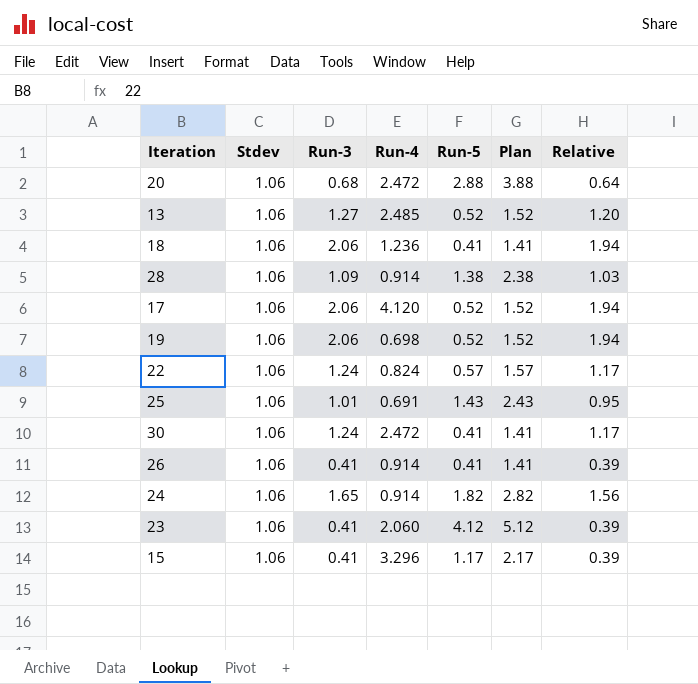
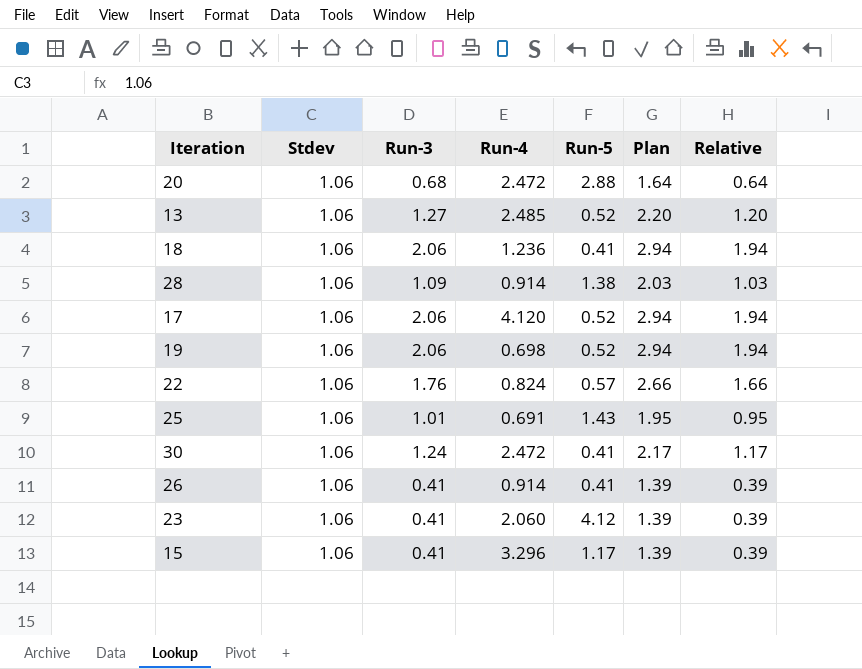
column Plan | formula: [Run-5] + 1 -> [Relative] + 1
row 24: 1.06 | 1.65 | 0.914 | 1.82 | 2.82 | 1.56 -> none
22 | Run-3: 1.24 -> 1.76
22 | Relative: 1.17 -> 1.66

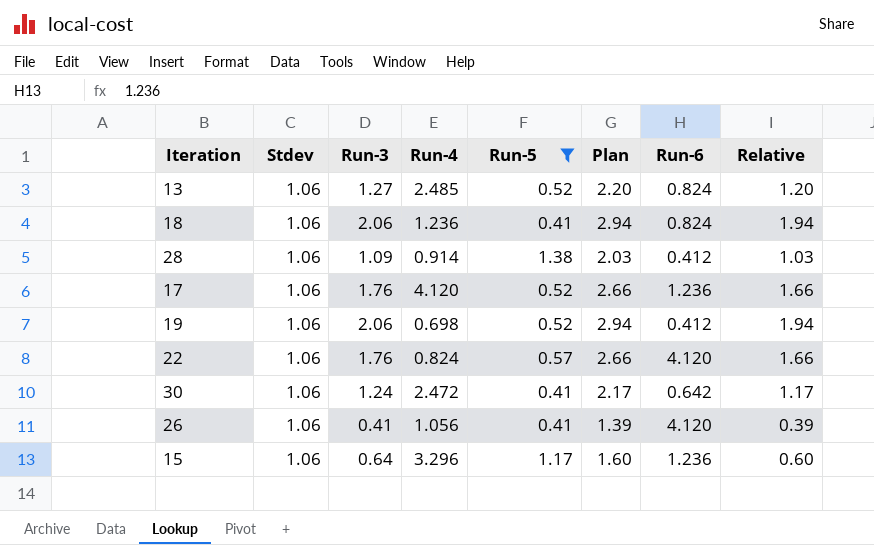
filter: none -> Run-5 <= 1.38
column Run-6 | position: none -> 7
17 | Run-3: 2.06 -> 1.76
17 | Plan: 2.94 -> 2.66
17 | Relative: 1.94 -> 1.66
26 | Run-4: 0.914 -> 1.056
15 | Run-3: 0.41 -> 0.64
15 | Plan: 1.39 -> 1.60
15 | Relative: 0.39 -> 0.60

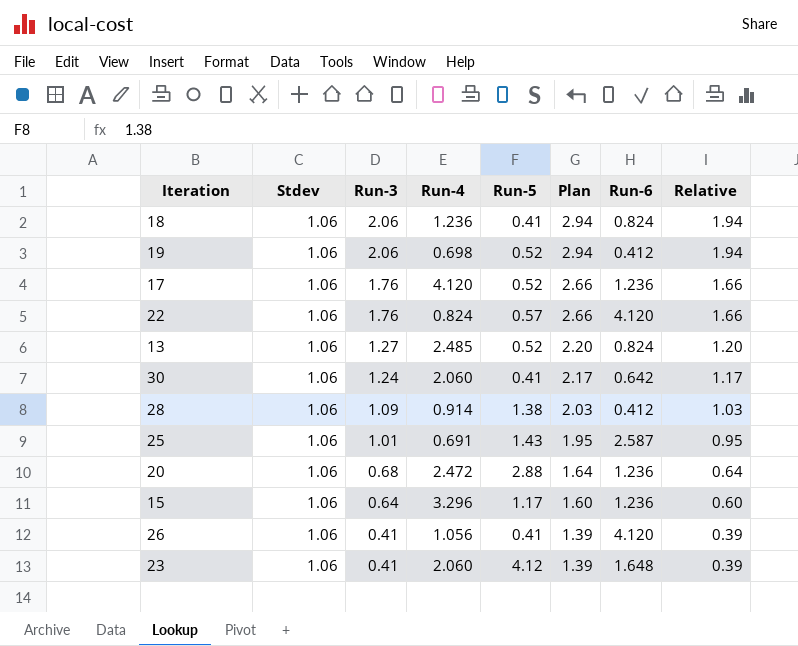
filter: Run-5 <= 1.38 -> none
row order: none -> Run-3 descending
30 | Run-4: 2.472 -> 2.060

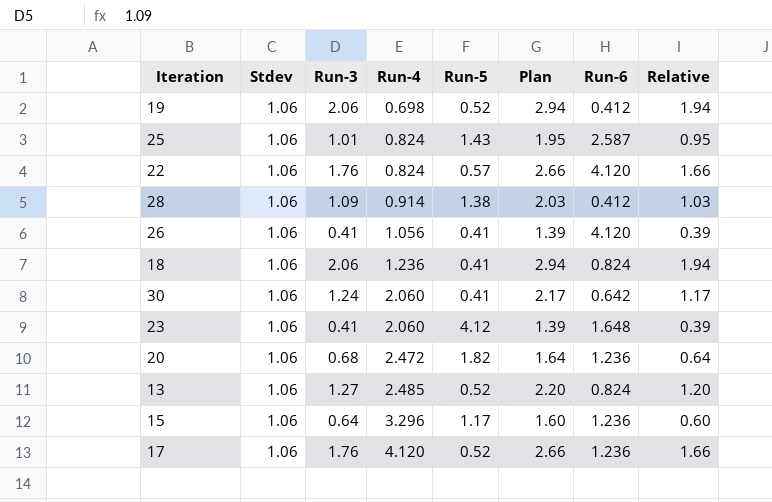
row order: Run-3 descending -> Run-4 ascending
25 | Run-4: 0.691 -> 0.824
20 | Run-5: 2.88 -> 1.82

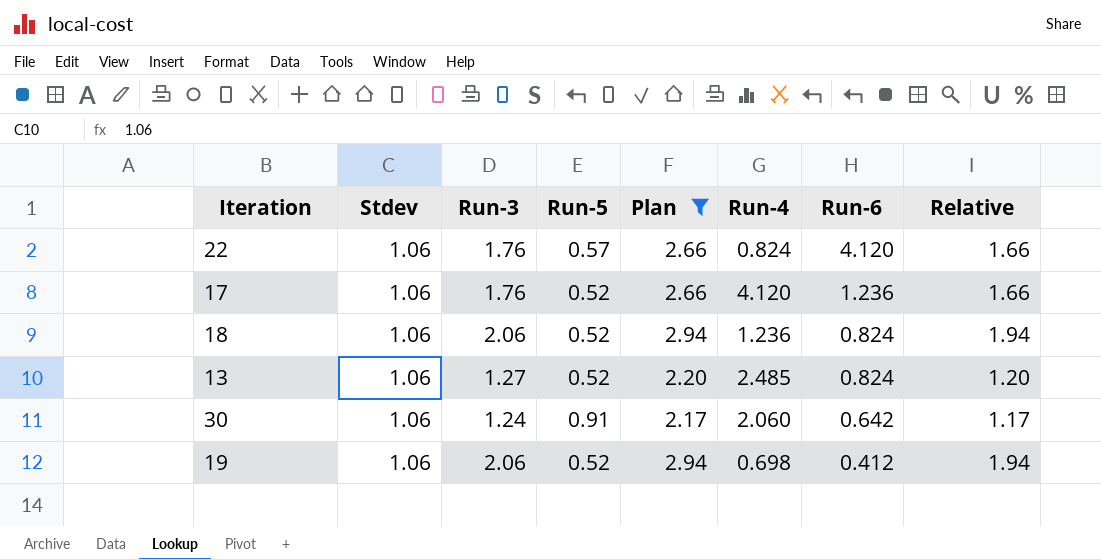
filter: none -> Plan >= 2.17
row order: Run-4 ascending -> Run-6 descending
column Run-4 | position: 4 -> 6
18 | Run-5: 0.41 -> 0.52
30 | Run-5: 0.41 -> 0.91

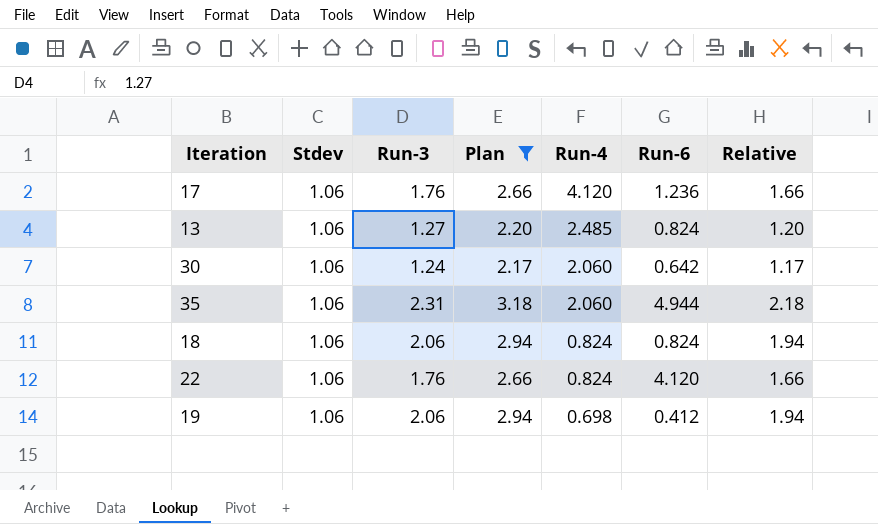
row order: Run-6 descending -> Run-4 descending
column Run-5 | position: 4 -> none
row 35: none -> 1.06 | 2.31 | 3.18 | 2.060 | 4.944 | 2.18
18 | Run-4: 1.236 -> 0.824

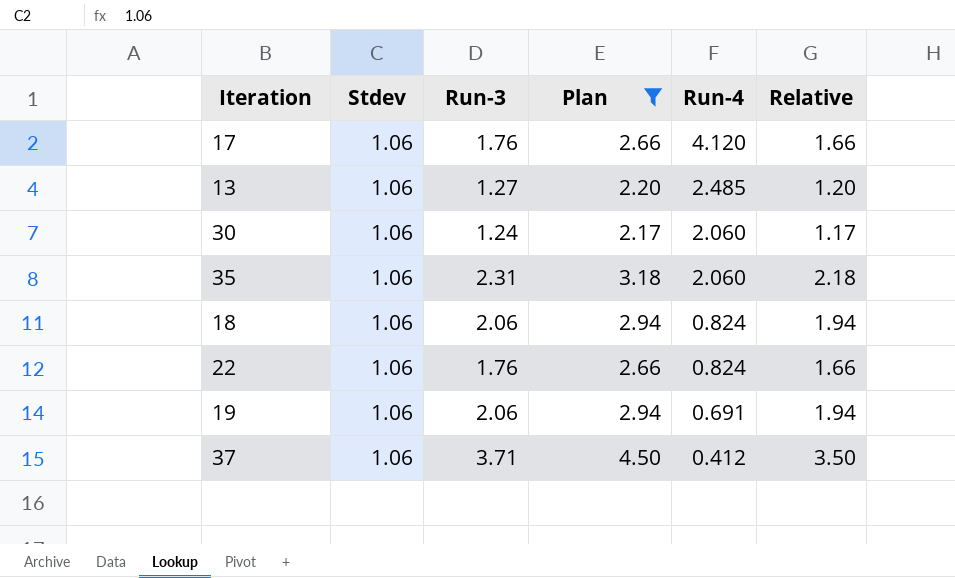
column Run-6 | position: 6 -> none
19 | Run-4: 0.698 -> 0.691
row 37: none -> 1.06 | 3.71 | 4.50 | 0.412 | 3.50

